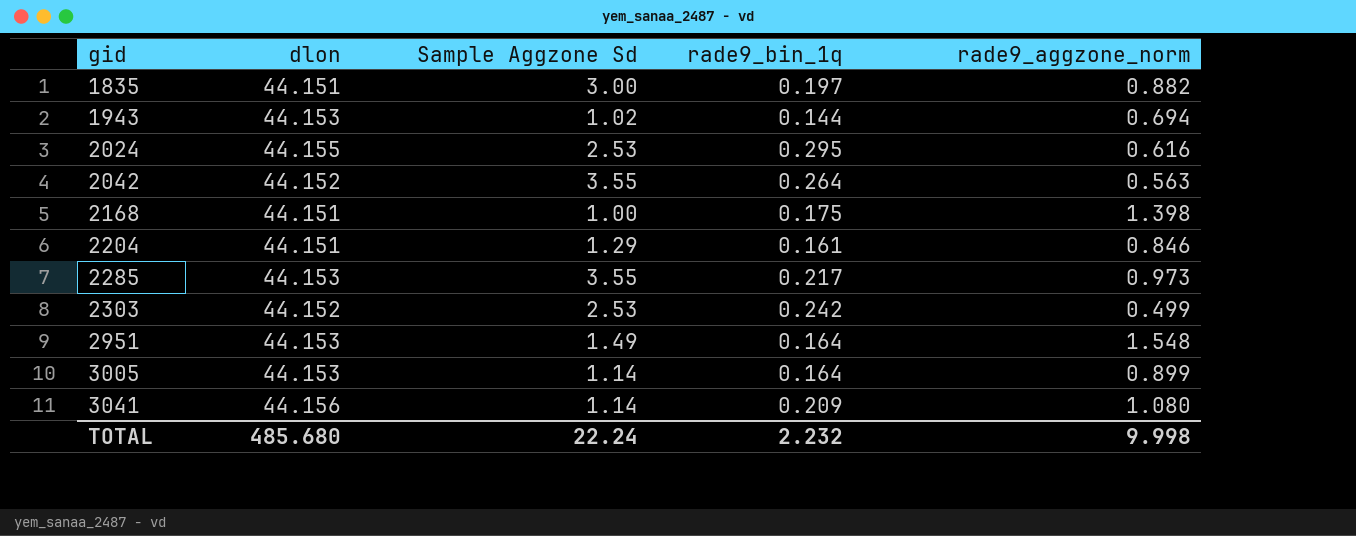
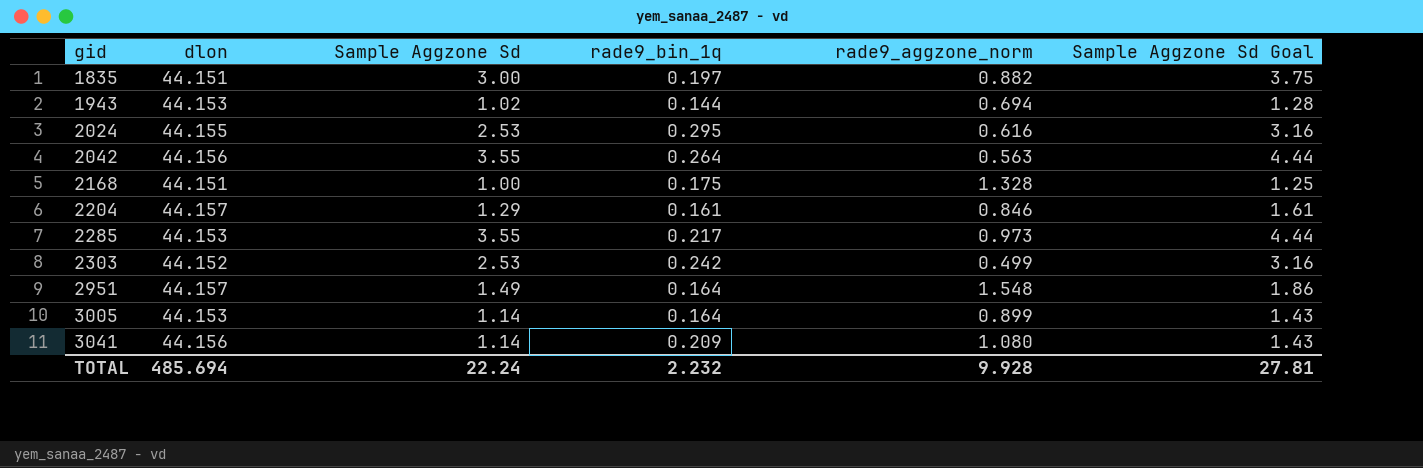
column Sample Aggzone Sd Goal | formula: none -> [Sample Aggzone Sd] * 1.25
2042 | dlon: 44.152 -> 44.156
2168 | rade9_aggzone_norm: 1.398 -> 1.328
2204 | dlon: 44.151 -> 44.157
2951 | dlon: 44.153 -> 44.157
TOTAL | dlon: 485.680 -> 485.694
TOTAL | rade9_aggzone_norm: 9.998 -> 9.928

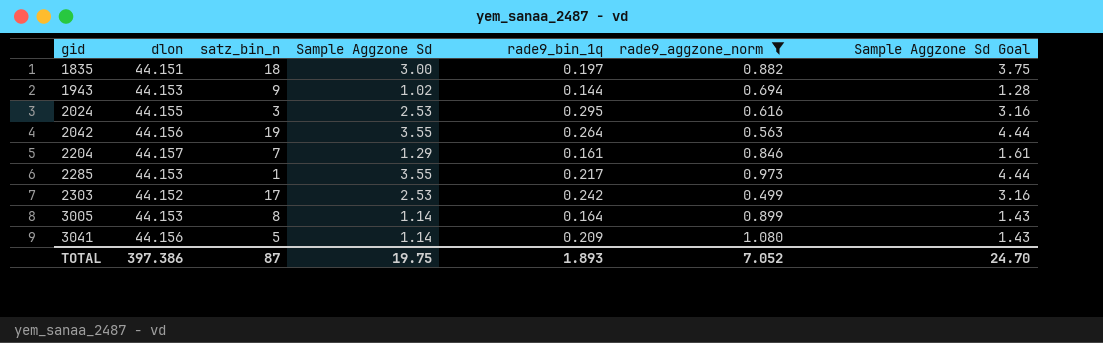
filter: none -> rade9_aggzone_norm <= 1.080
column satz_bin_n | position: none -> 3
TOTAL | dlon: 485.694 -> 397.386
TOTAL | Sample Aggzone Sd: 22.24 -> 19.75
TOTAL | rade9_bin_1q: 2.232 -> 1.893
TOTAL | rade9_aggzone_norm: 9.928 -> 7.052
TOTAL | Sample Aggzone Sd Goal: 27.81 -> 24.70

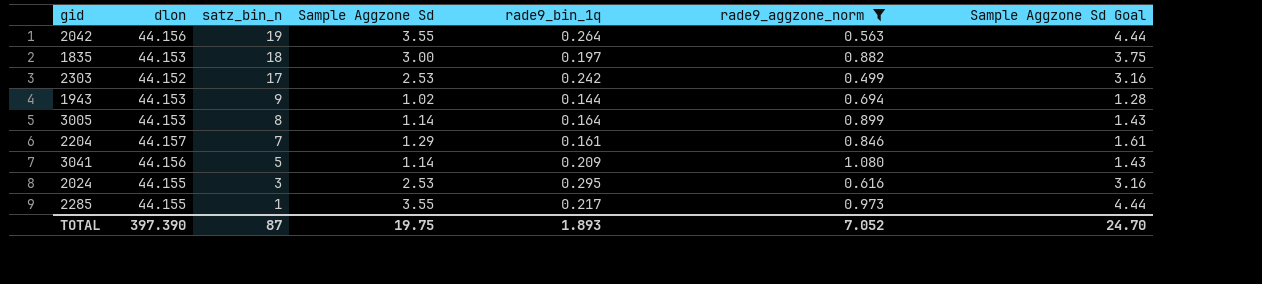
row order: gid ascending -> satz_bin_n descending
1835 | dlon: 44.151 -> 44.153
2285 | dlon: 44.153 -> 44.155
TOTAL | dlon: 397.386 -> 397.390

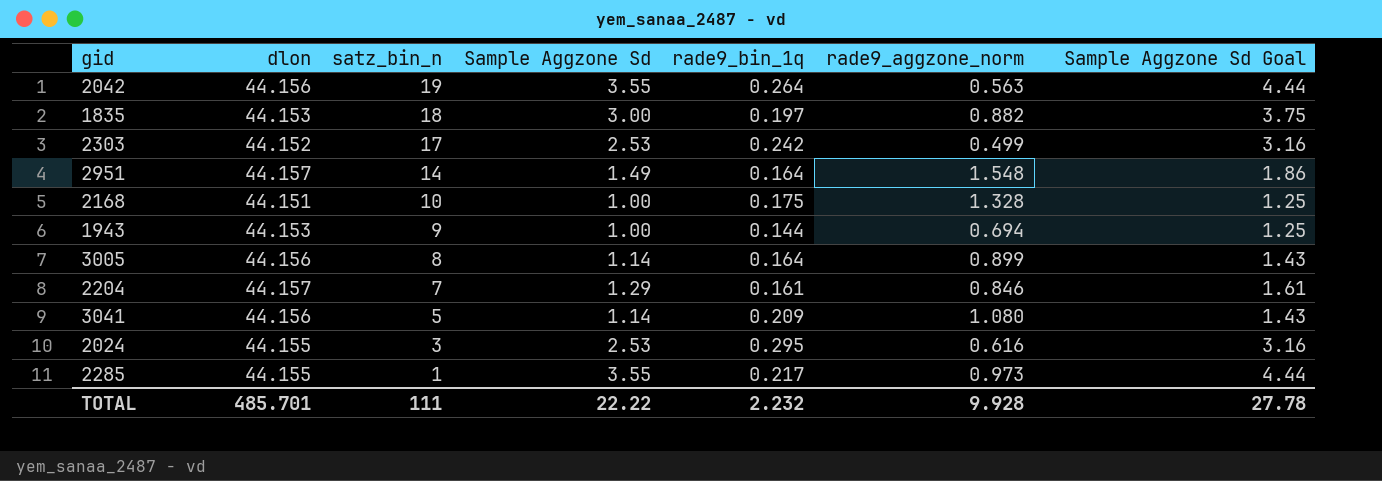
filter: rade9_aggzone_norm <= 1.080 -> none
1943 | Sample Aggzone Sd: 1.02 -> 1.00
1943 | Sample Aggzone Sd Goal: 1.28 -> 1.25
3005 | dlon: 44.153 -> 44.156
TOTAL | dlon: 397.390 -> 485.701
TOTAL | satz_bin_n: 87 -> 111
TOTAL | Sample Aggzone Sd: 19.75 -> 22.22
TOTAL | rade9_bin_1q: 1.893 -> 2.232
TOTAL | rade9_aggzone_norm: 7.052 -> 9.928
TOTAL | Sample Aggzone Sd Goal: 24.70 -> 27.78

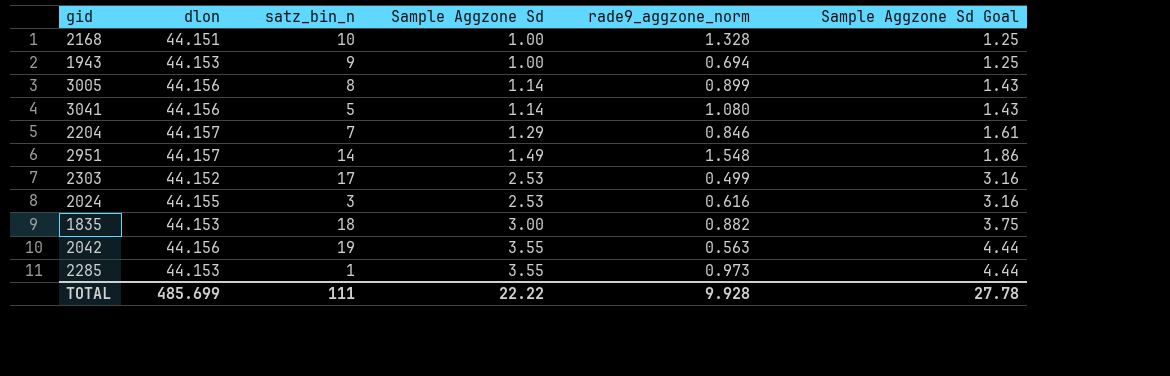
row order: satz_bin_n descending -> Sample Aggzone Sd ascending
column rade9_bin_1q | position: 5 -> none
2285 | dlon: 44.155 -> 44.153
TOTAL | dlon: 485.701 -> 485.699

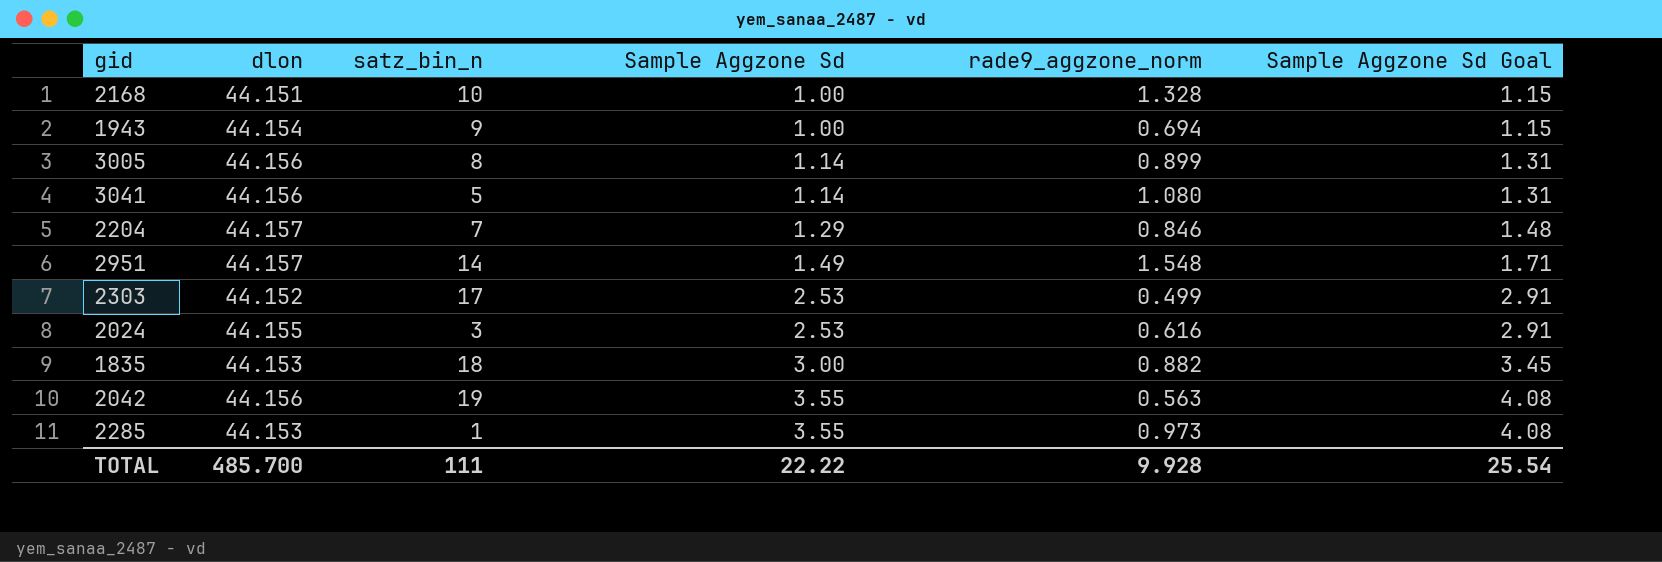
column Sample Aggzone Sd Goal | formula: [Sample Aggzone Sd] * 1.25 -> [Sample Aggzone Sd] * 1.15
1943 | dlon: 44.153 -> 44.154
TOTAL | dlon: 485.699 -> 485.700
TOTAL | Sample Aggzone Sd Goal: 27.78 -> 25.54

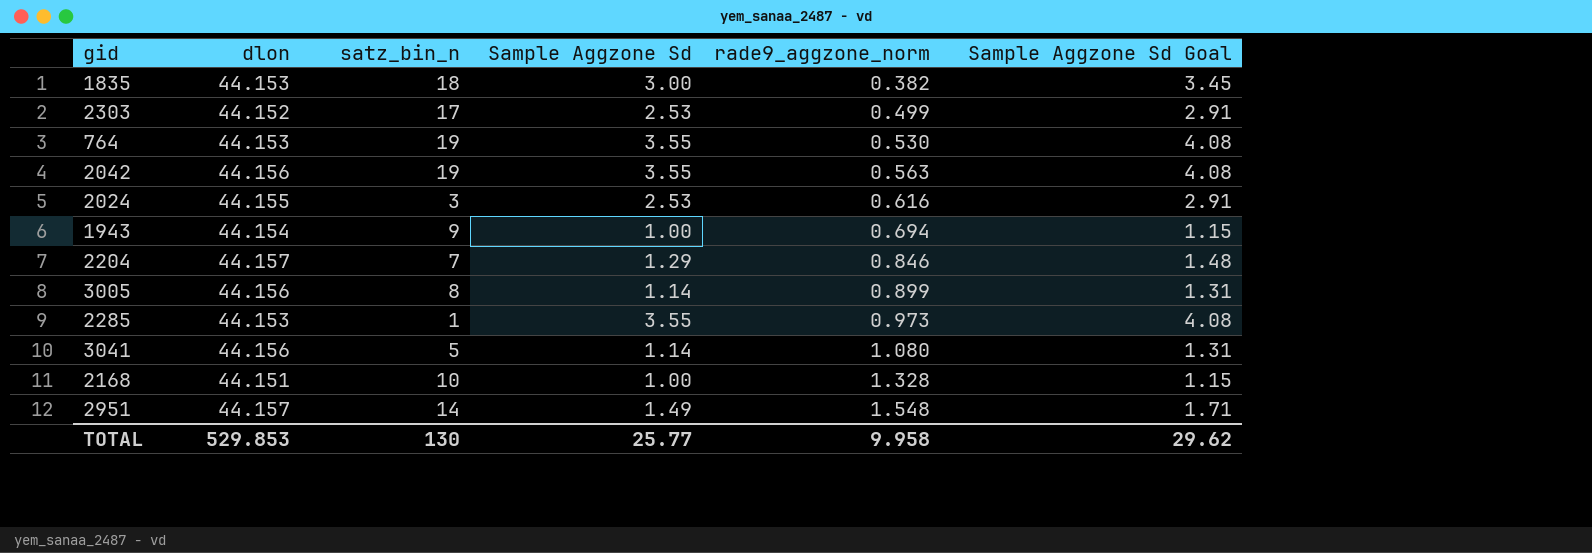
row order: Sample Aggzone Sd ascending -> rade9_aggzone_norm ascending
1835 | rade9_aggzone_norm: 0.882 -> 0.382
row 764: none -> 44.153 | 19 | 3.55 | 0.530 | 4.08
TOTAL | dlon: 485.700 -> 529.853
TOTAL | satz_bin_n: 111 -> 130
TOTAL | Sample Aggzone Sd: 22.22 -> 25.77
TOTAL | rade9_aggzone_norm: 9.928 -> 9.958
TOTAL | Sample Aggzone Sd Goal: 25.54 -> 29.62

